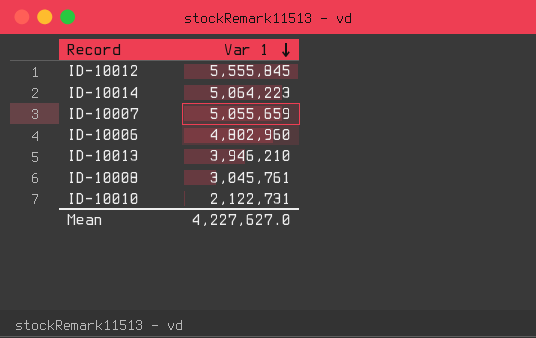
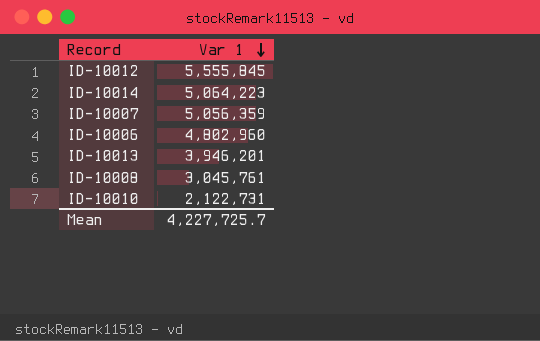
ID-10007 | Var 1: 5,055,659 -> 5,056,359
ID-10013 | Var 1: 3,946,210 -> 3,946,201
Mean | Var 1: 4,227,627.0 -> 4,227,725.7

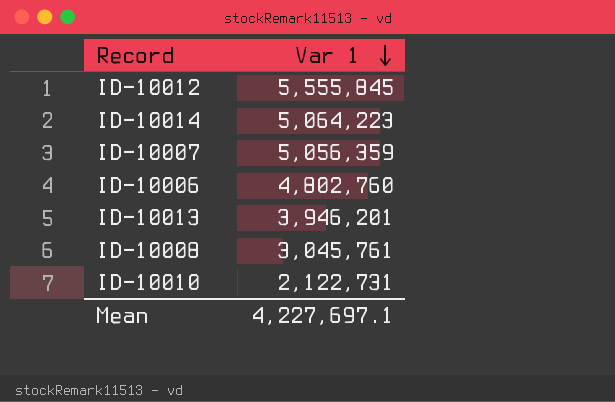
ID-10006 | Var 1: 4,802,960 -> 4,802,760
Mean | Var 1: 4,227,725.7 -> 4,227,697.1

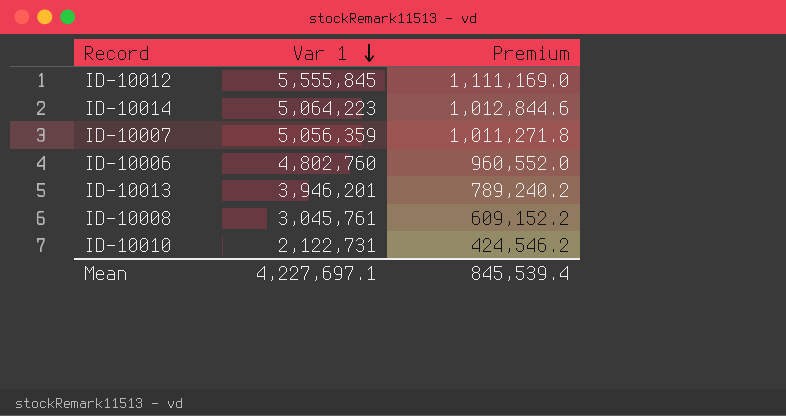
column Premium | formula: none -> [Var 1] * 0.2

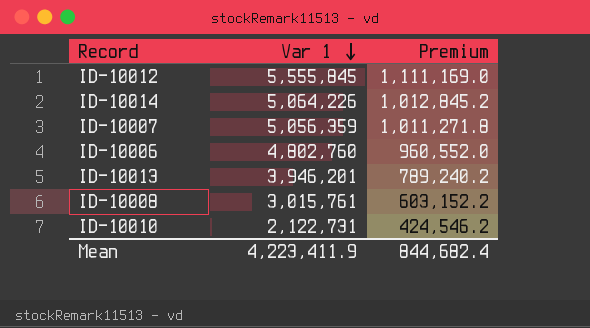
ID-10014 | Var 1: 5,064,223 -> 5,064,226
ID-10014 | Premium: 1,012,844.6 -> 1,012,845.2
ID-10008 | Var 1: 3,045,761 -> 3,015,761
ID-10008 | Premium: 609,152.2 -> 603,152.2
Mean | Var 1: 4,227,697.1 -> 4,223,411.9
Mean | Premium: 845,539.4 -> 844,682.4

